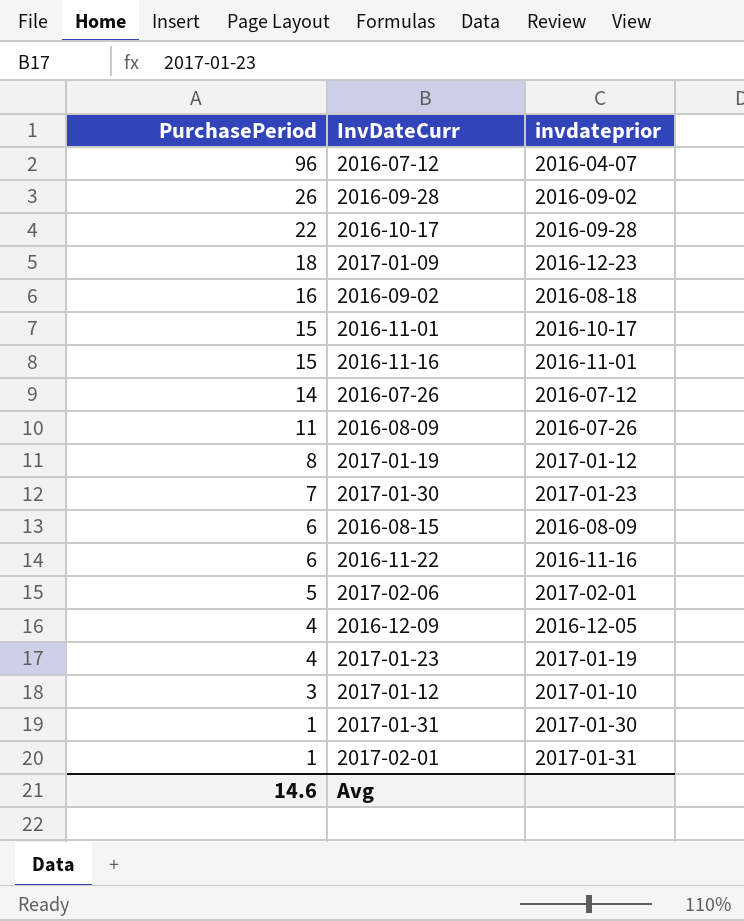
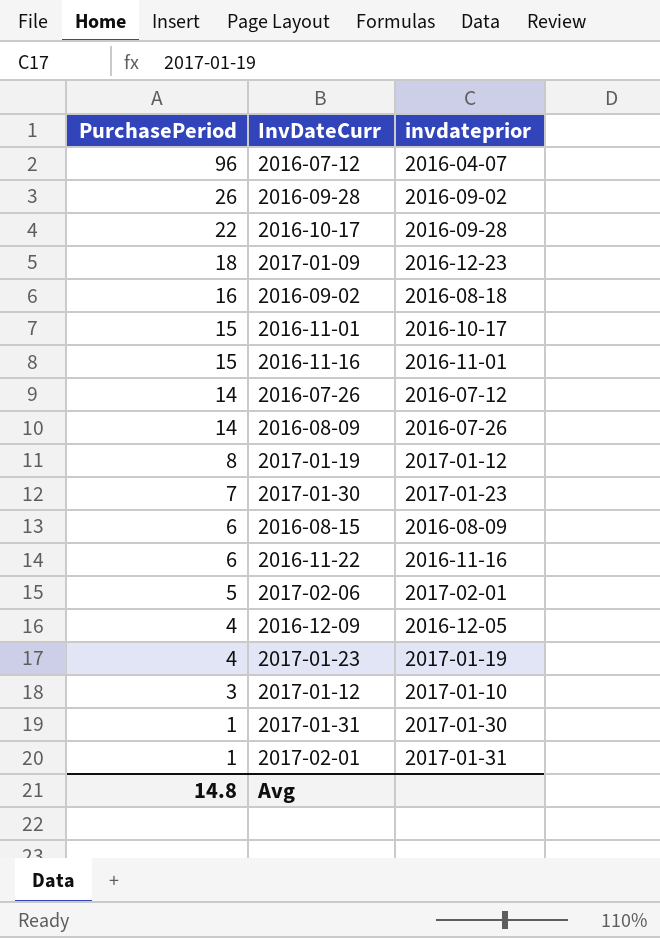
2016-08-09 | PurchasePeriod: 11 -> 14
Avg | PurchasePeriod: 14.6 -> 14.8

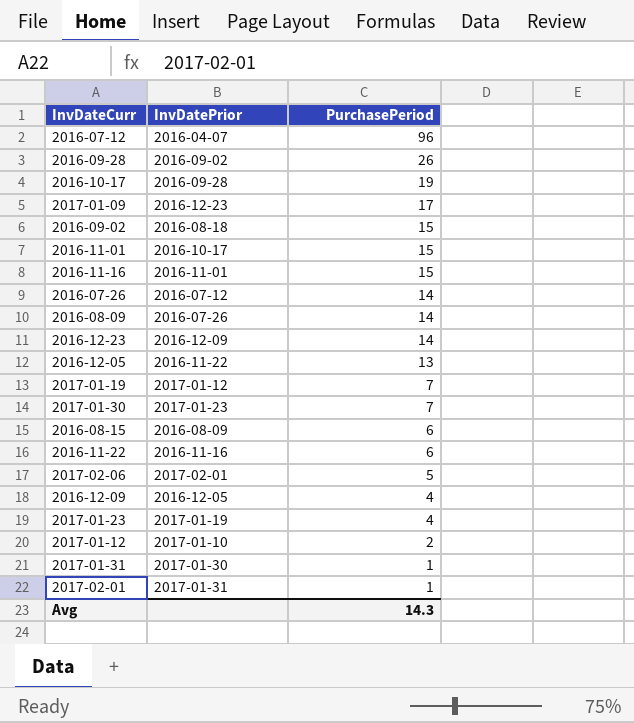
column name: invdateprior -> InvDatePrior
column PurchasePeriod | position: 1 -> 3
2016-10-17 | PurchasePeriod: 22 -> 19
2017-01-09 | PurchasePeriod: 18 -> 17
2016-09-02 | PurchasePeriod: 16 -> 15
row 2016-12-23: none -> 2016-12-09 | 14
row 2016-12-05: none -> 2016-11-22 | 13
2017-01-19 | PurchasePeriod: 8 -> 7
2017-01-12 | PurchasePeriod: 3 -> 2
Avg | PurchasePeriod: 14.8 -> 14.3

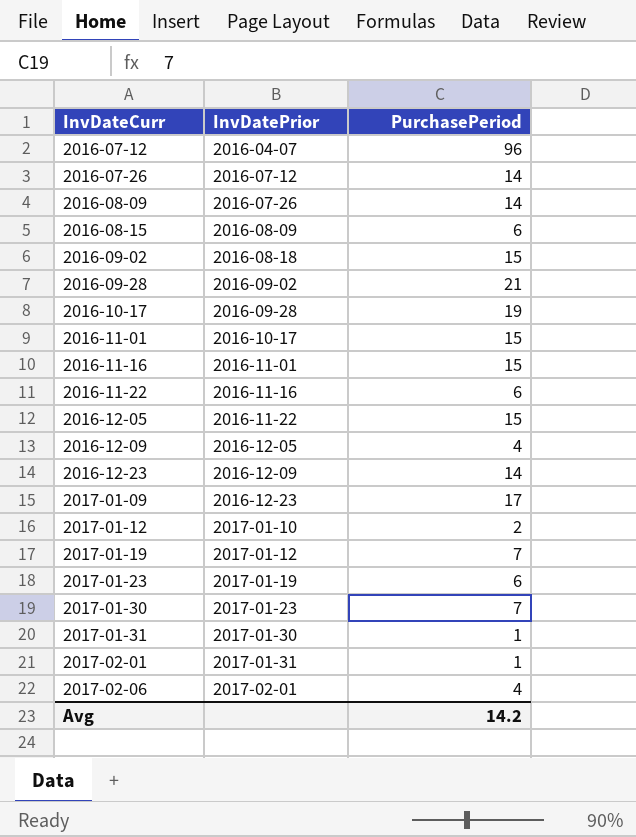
row order: PurchasePeriod descending -> InvDateCurr ascending
2016-09-28 | PurchasePeriod: 26 -> 21
2016-12-05 | PurchasePeriod: 13 -> 15
2017-01-23 | PurchasePeriod: 4 -> 6
2017-02-06 | PurchasePeriod: 5 -> 4
Avg | PurchasePeriod: 14.3 -> 14.2

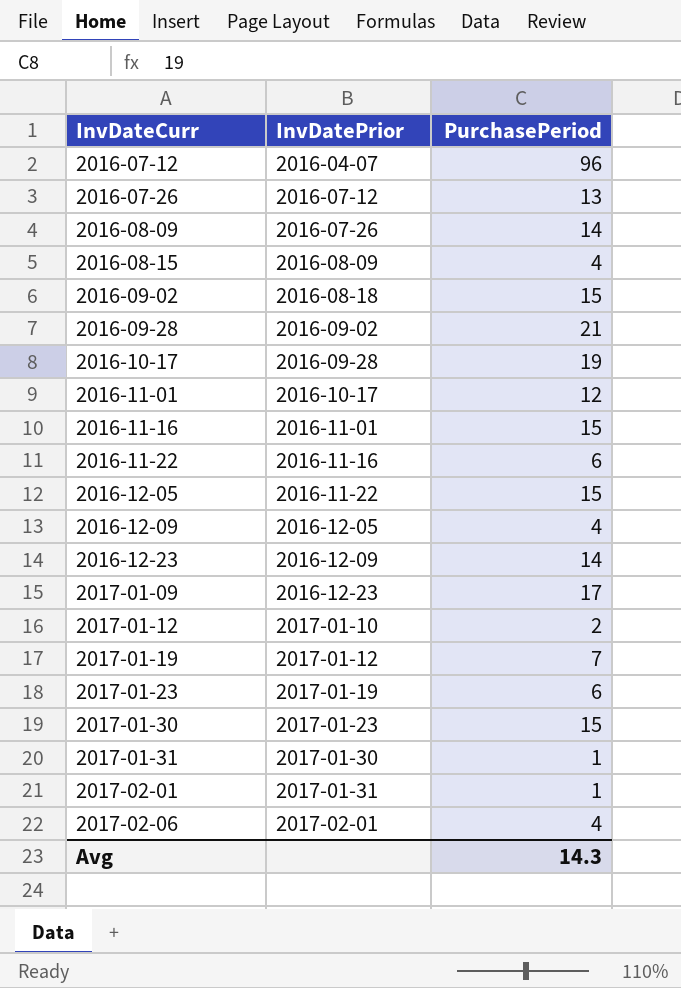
2016-07-26 | PurchasePeriod: 14 -> 13
2016-08-15 | PurchasePeriod: 6 -> 4
2016-11-01 | PurchasePeriod: 15 -> 12
2017-01-30 | PurchasePeriod: 7 -> 15
Avg | PurchasePeriod: 14.2 -> 14.3

